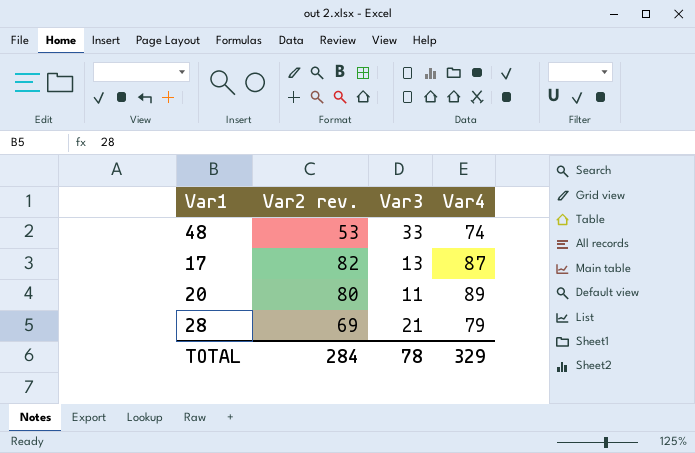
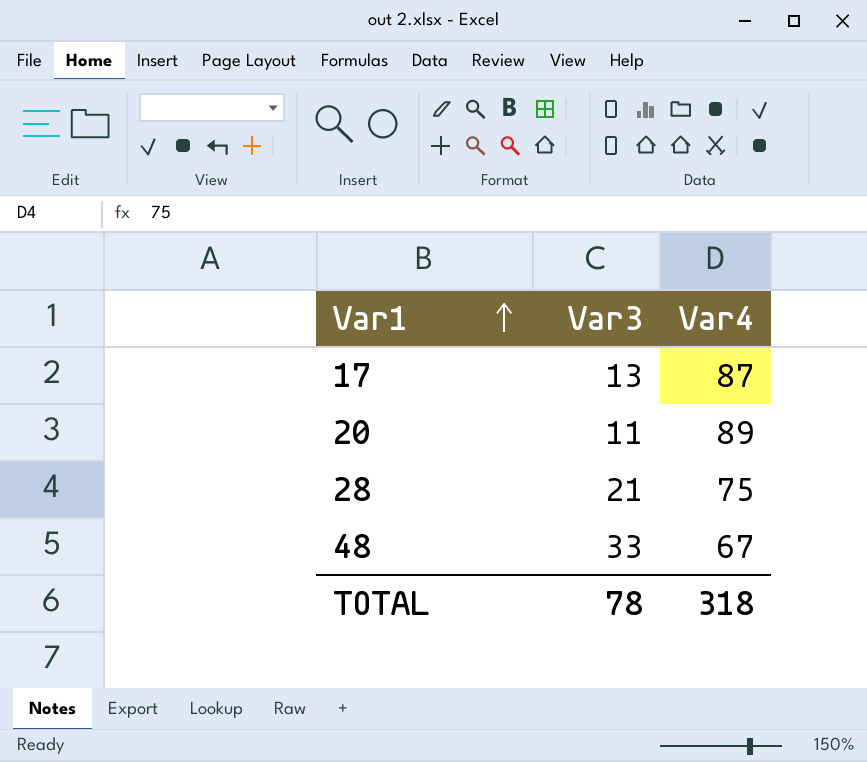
row order: none -> Var1 ascending
column Var2 rev. | position: 2 -> none
28 | Var4: 79 -> 75
48 | Var4: 74 -> 67
TOTAL | Var4: 329 -> 318

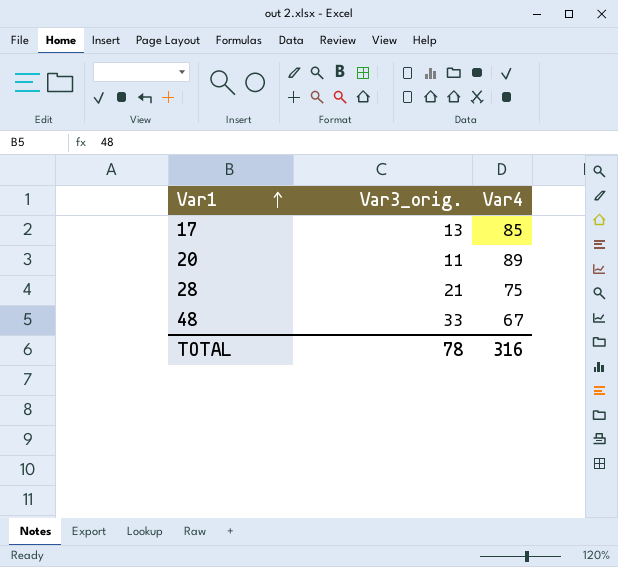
column name: Var3 -> Var3_orig.
17 | Var4: 87 -> 85
TOTAL | Var4: 318 -> 316

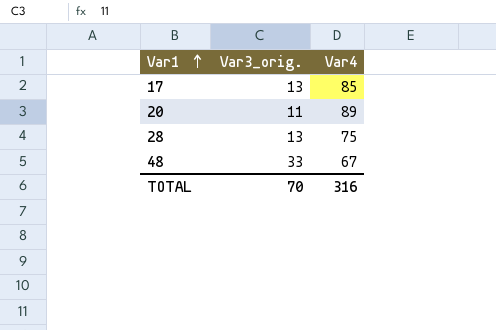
28 | Var3_orig.: 21 -> 13
TOTAL | Var3_orig.: 78 -> 70

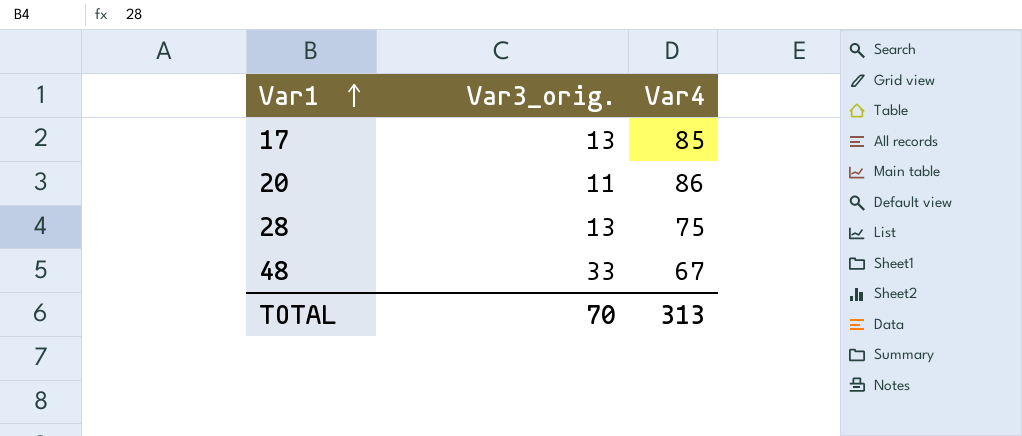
20 | Var4: 89 -> 86
TOTAL | Var4: 316 -> 313

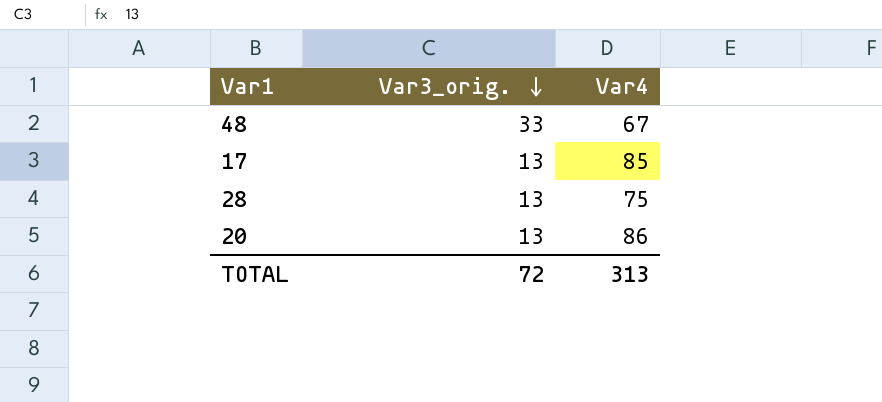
row order: Var1 ascending -> Var3_orig. descending
20 | Var3_orig.: 11 -> 13
TOTAL | Var3_orig.: 70 -> 72

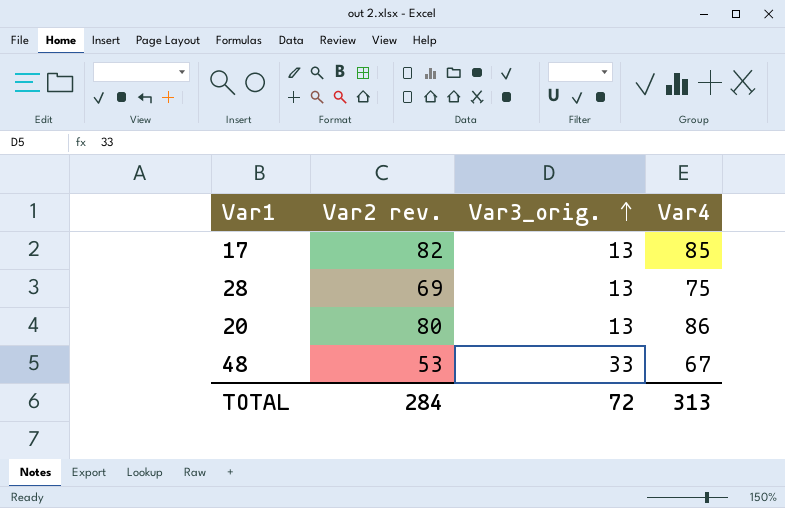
row order: Var3_orig. descending -> Var3_orig. ascending
column Var2 rev. | position: none -> 2

